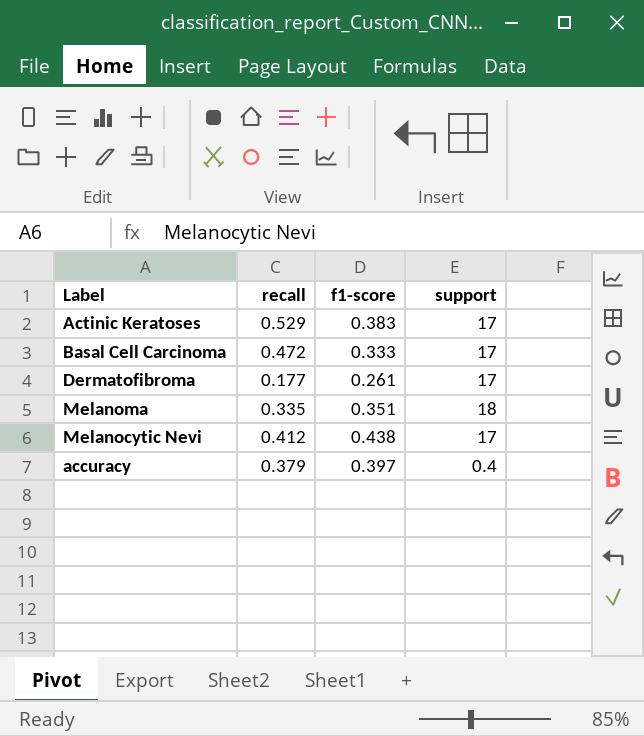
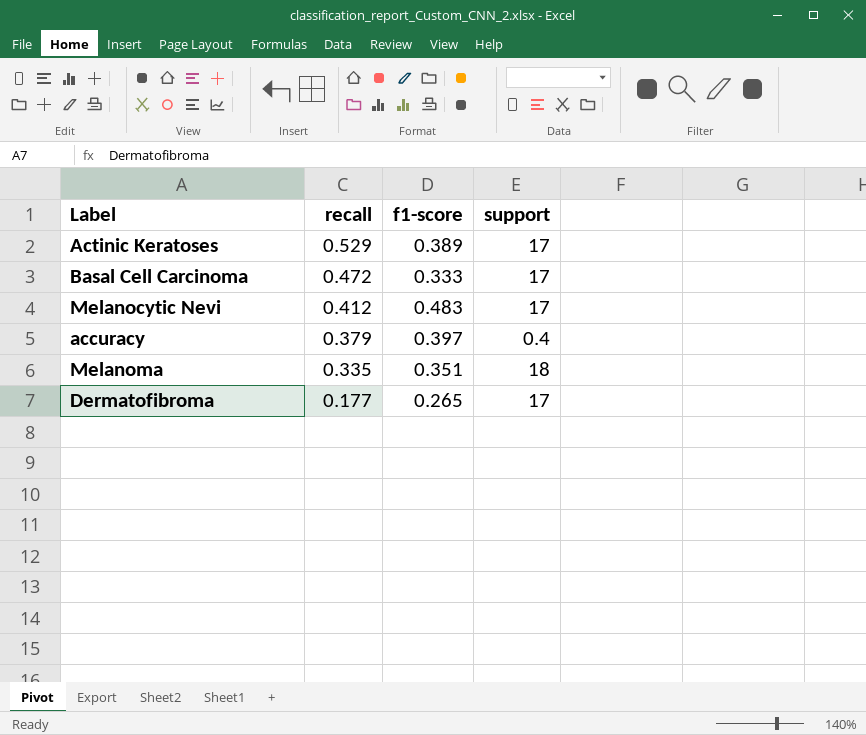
row order: none -> recall descending
Actinic Keratoses | f1-score: 0.383 -> 0.389
Melanocytic Nevi | f1-score: 0.438 -> 0.483
Dermatofibroma | f1-score: 0.261 -> 0.265

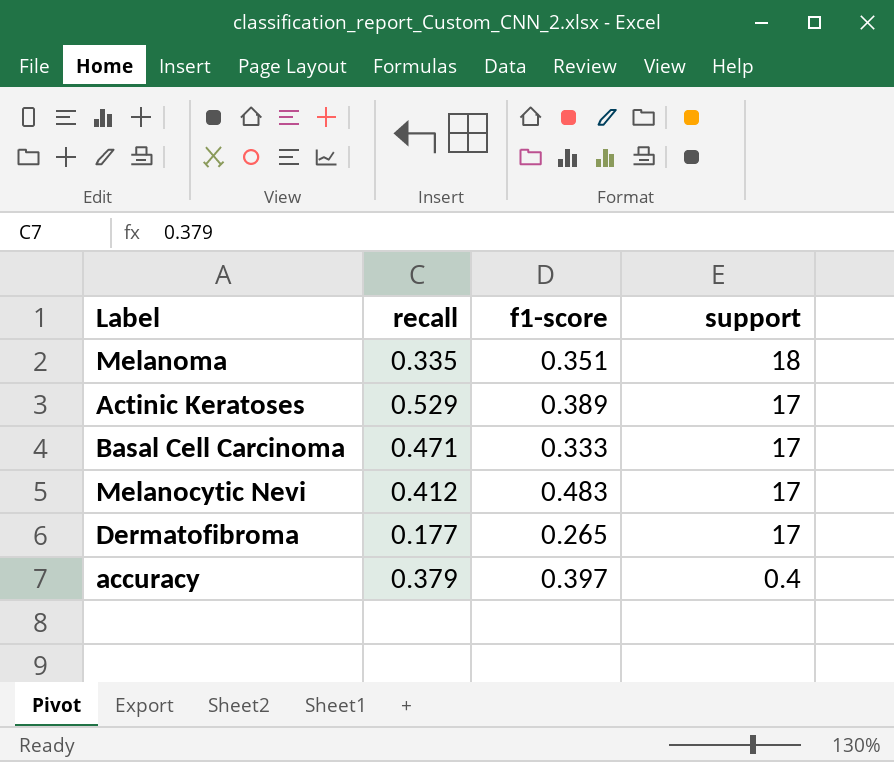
row order: recall descending -> support descending
Basal Cell Carcinoma | recall: 0.472 -> 0.471

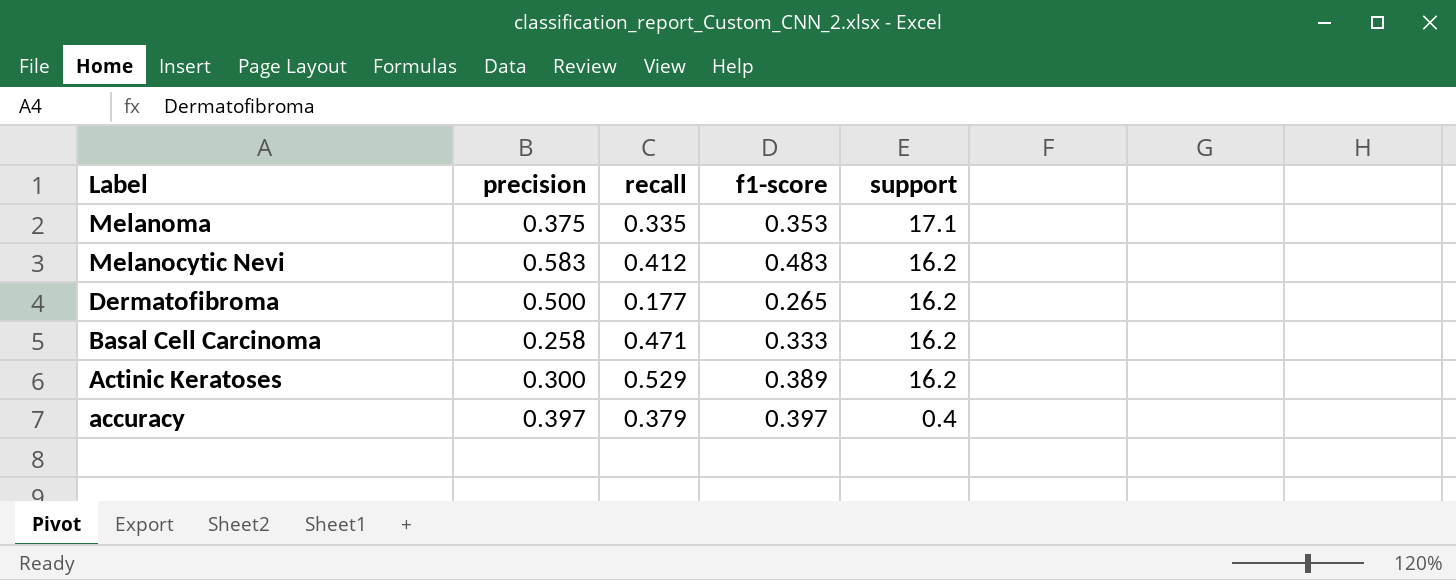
row order: support descending -> Label descending
column precision | position: none -> 2
Melanoma | f1-score: 0.351 -> 0.353
Melanoma | support: 18 -> 17.1
Melanocytic Nevi | support: 17 -> 16.2
Dermatofibroma | support: 17 -> 16.2
Basal Cell Carcinoma | support: 17 -> 16.2
Actinic Keratoses | support: 17 -> 16.2

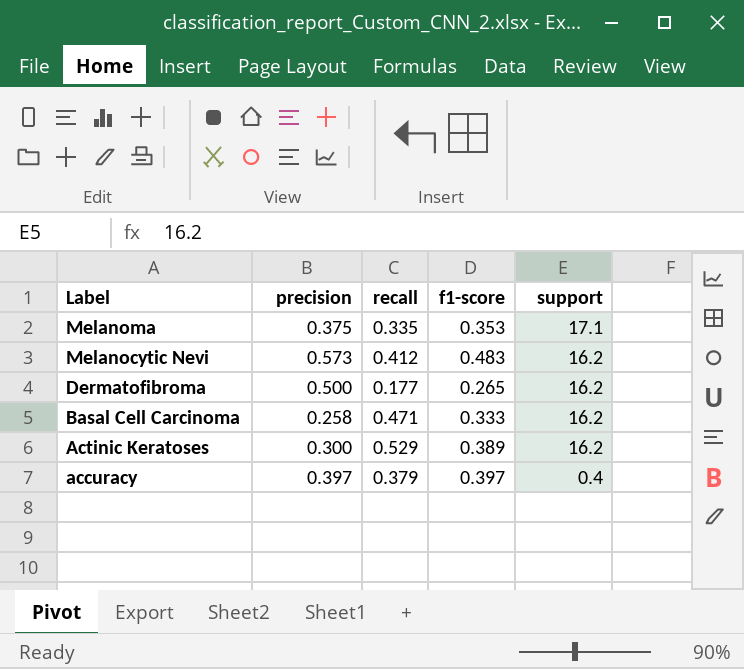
Melanocytic Nevi | precision: 0.583 -> 0.573

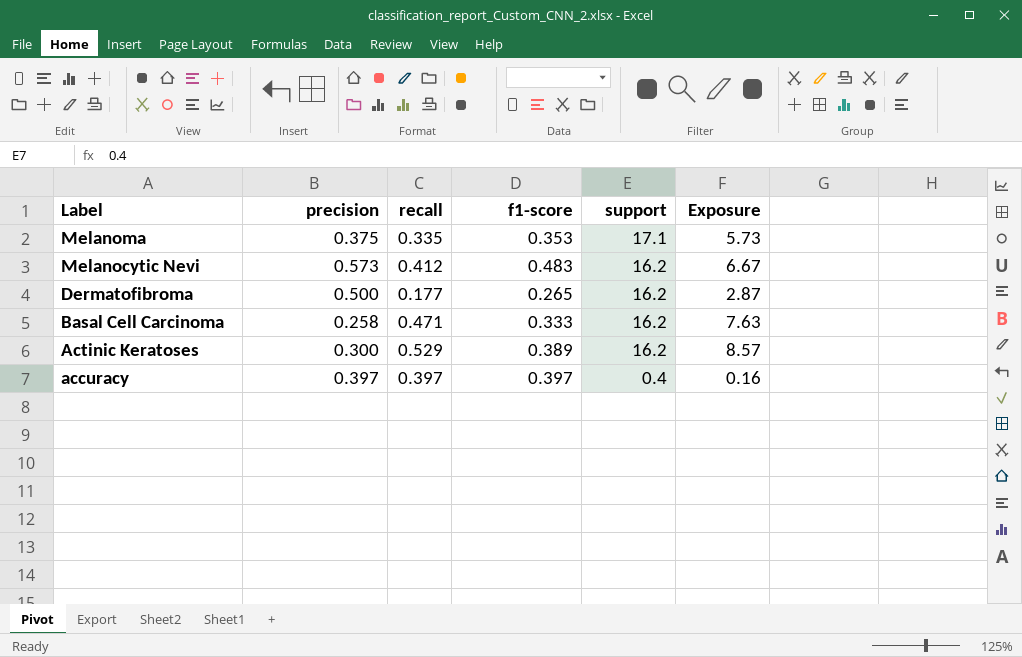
column Exposure | formula: none -> [recall] * [support]
accuracy | recall: 0.379 -> 0.397

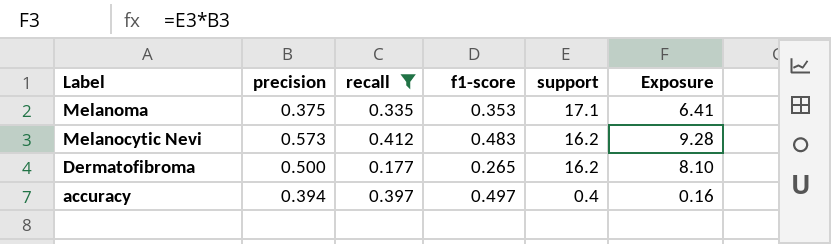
filter: none -> recall <= 0.412
column Exposure | formula: [recall] * [support] -> [precision] * [support]
accuracy | precision: 0.397 -> 0.394
accuracy | f1-score: 0.397 -> 0.497

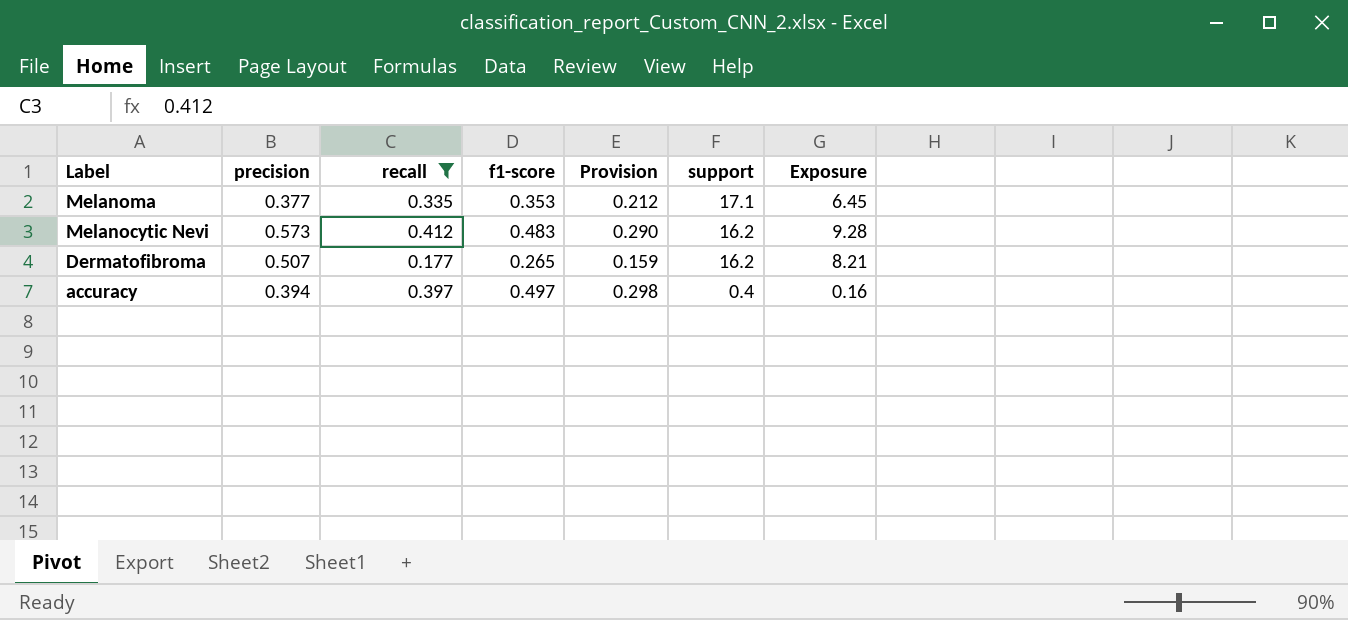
column Provision | formula: none -> [f1-score] * 0.6
Melanoma | precision: 0.375 -> 0.377
Melanoma | Exposure: 6.41 -> 6.45
Dermatofibroma | precision: 0.500 -> 0.507
Dermatofibroma | Exposure: 8.10 -> 8.21

